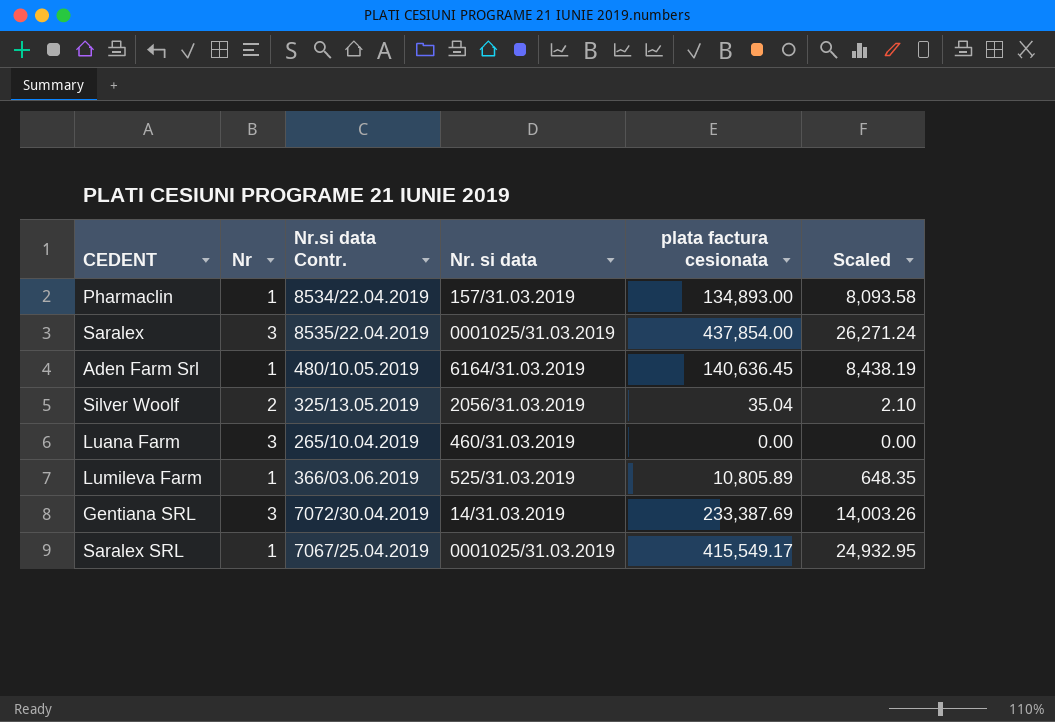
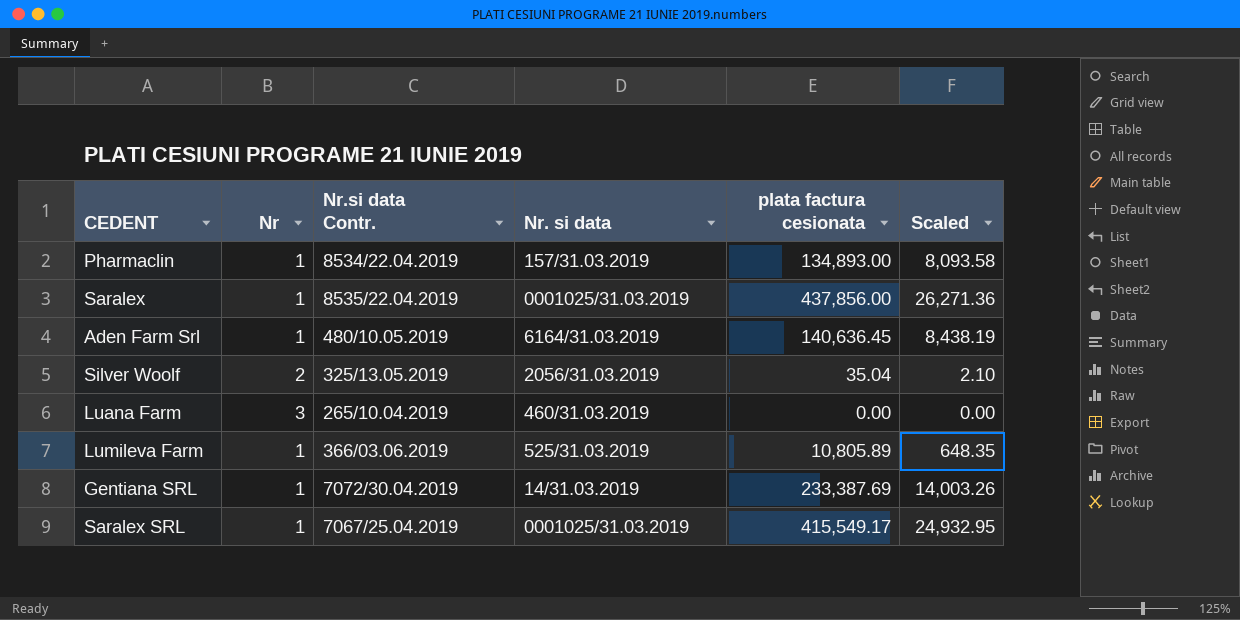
Saralex | Nr: 3 -> 1
Saralex | plata factura cesionata: 437,854.00 -> 437,856.00
Saralex | Scaled: 26,271.24 -> 26,271.36
Gentiana SRL | Nr: 3 -> 1

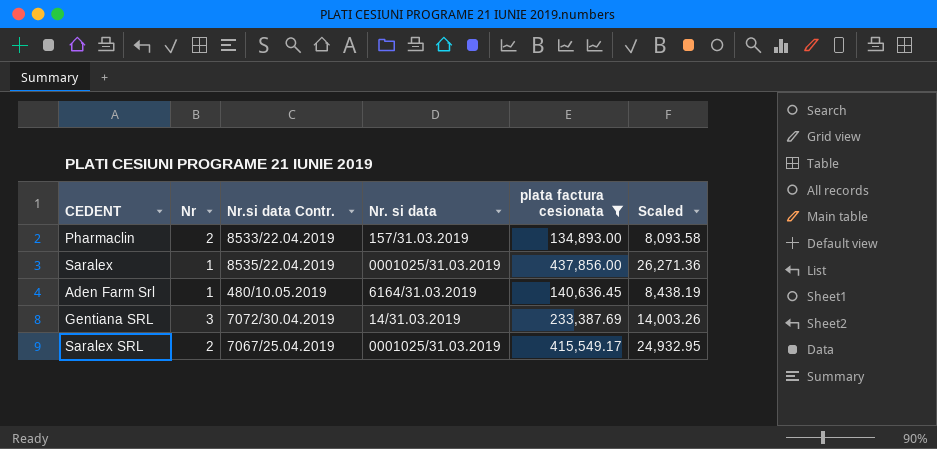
filter: none -> plata factura cesionata >= 134,893.00
Pharmaclin | Nr: 1 -> 2
Pharmaclin | Nr.si data Contr.: 8534/22.04.2019 -> 8533/22.04.2019
Gentiana SRL | Nr: 1 -> 3
Saralex SRL | Nr: 1 -> 2

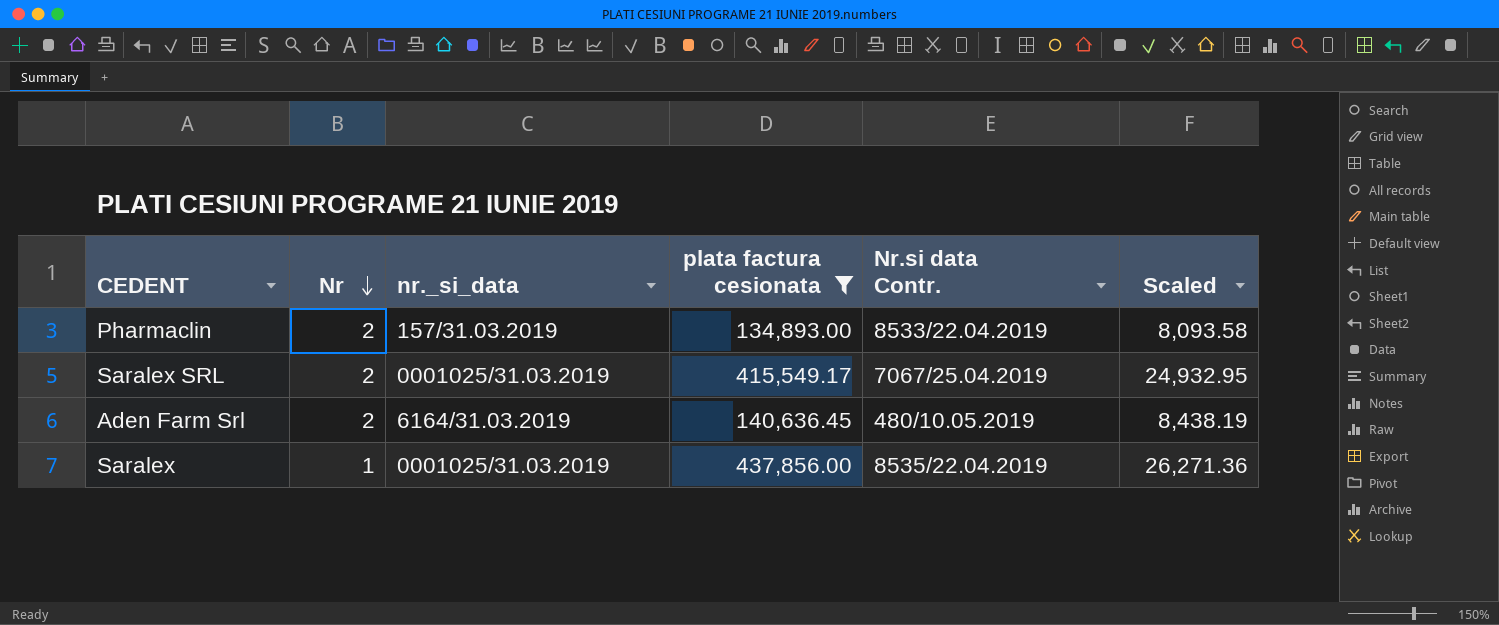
row order: none -> Nr descending
column name: Nr. si data -> nr._si_data
column Nr.si data Contr. | position: 3 -> 5
row Gentiana SRL: 3 | 7072/30.04.2019 | 14/31.03.2019 | 233,387.69 | 14,003.26 -> none
Aden Farm Srl | Nr: 1 -> 2

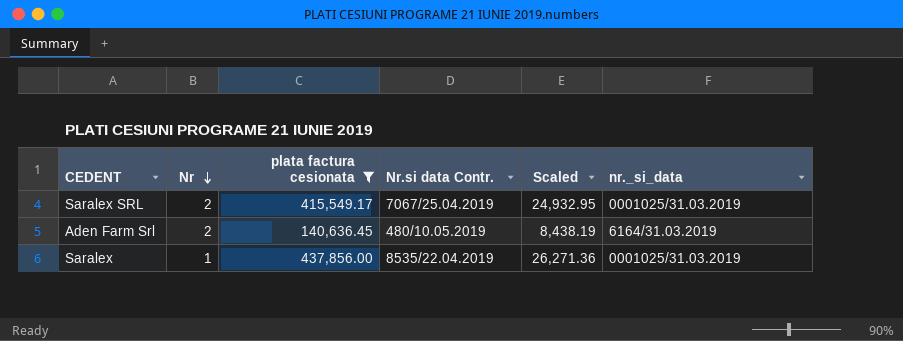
column nr._si_data | position: 3 -> 6
row Pharmaclin: 2 | 157/31.03.2019 | 134,893.00 | 8533/22.04.2019 | 8,093.58 -> none

